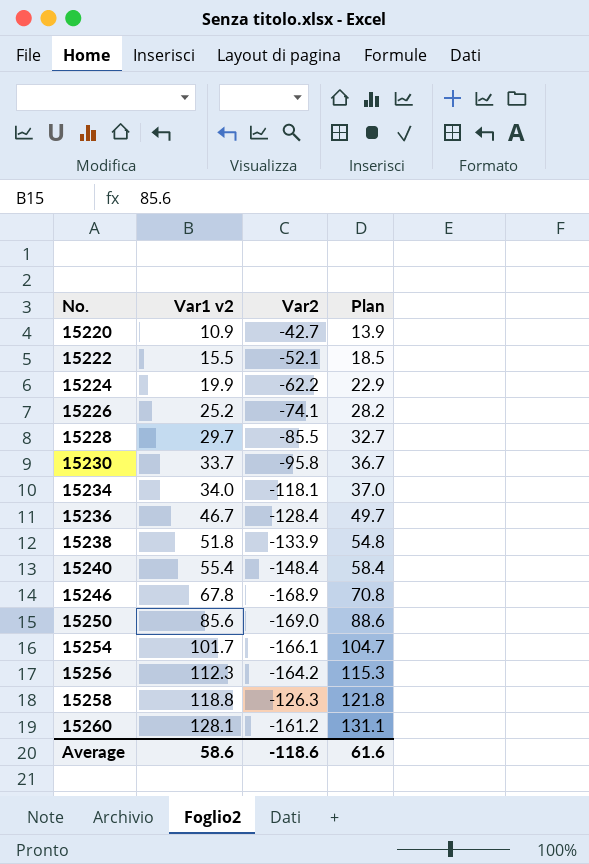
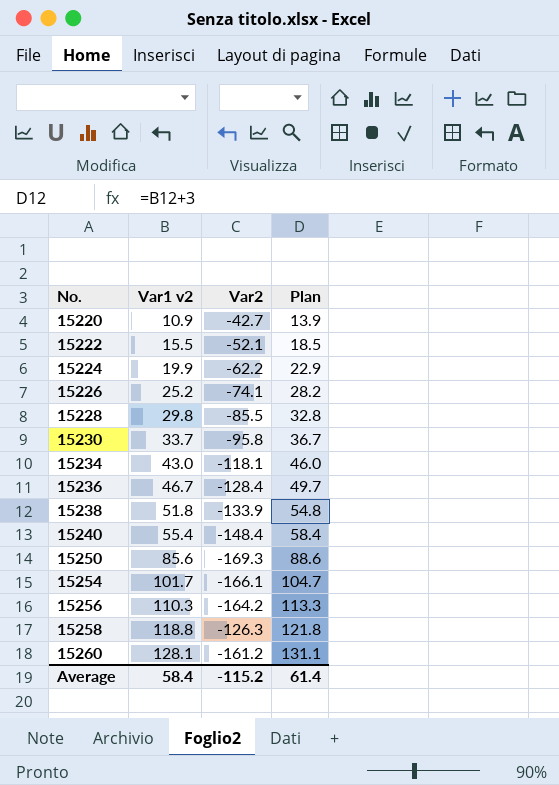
row 15246: 67.8 | -168.9 | 70.8 -> none
15228 | Var1 v2: 29.7 -> 29.8
15228 | Plan: 32.7 -> 32.8
15234 | Var1 v2: 34.0 -> 43.0
15234 | Plan: 37.0 -> 46.0
15250 | Var2: -169.0 -> -169.3
15256 | Var1 v2: 112.3 -> 110.3
15256 | Plan: 115.3 -> 113.3
Average | Var1 v2: 58.6 -> 58.4
Average | Var2: -118.6 -> -115.2
Average | Plan: 61.6 -> 61.4

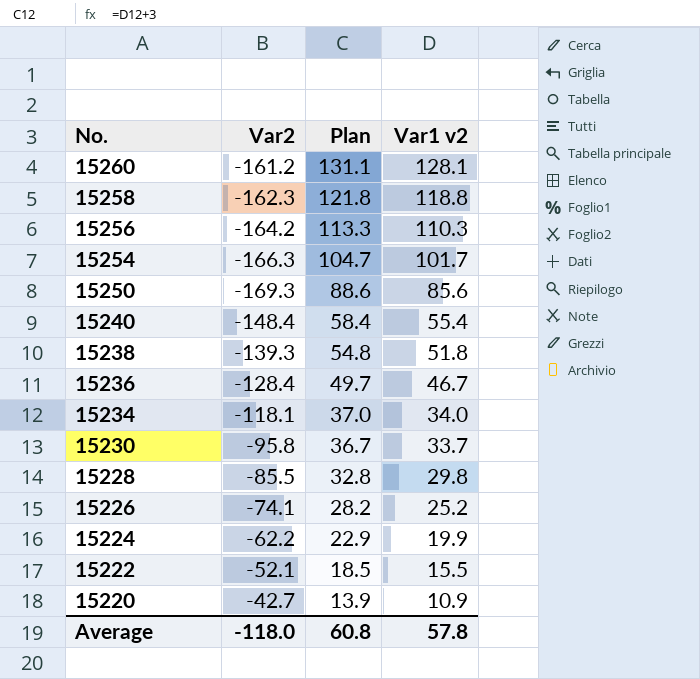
row order: No. ascending -> No. descending
column Var1 v2 | position: 2 -> 4
15258 | Var2: -126.3 -> -162.3
15254 | Var2: -166.1 -> -166.3
15238 | Var2: -133.9 -> -139.3
15234 | Plan: 46.0 -> 37.0
15234 | Var1 v2: 43.0 -> 34.0
Average | Var2: -115.2 -> -118.0
Average | Plan: 61.4 -> 60.8
Average | Var1 v2: 58.4 -> 57.8

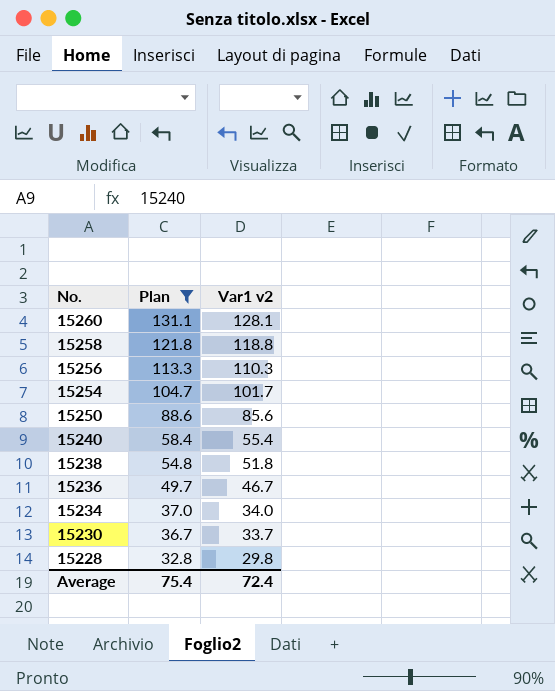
filter: none -> Plan >= 32.8
column Var2 | position: 2 -> none
Average | Plan: 60.8 -> 75.4
Average | Var1 v2: 57.8 -> 72.4

